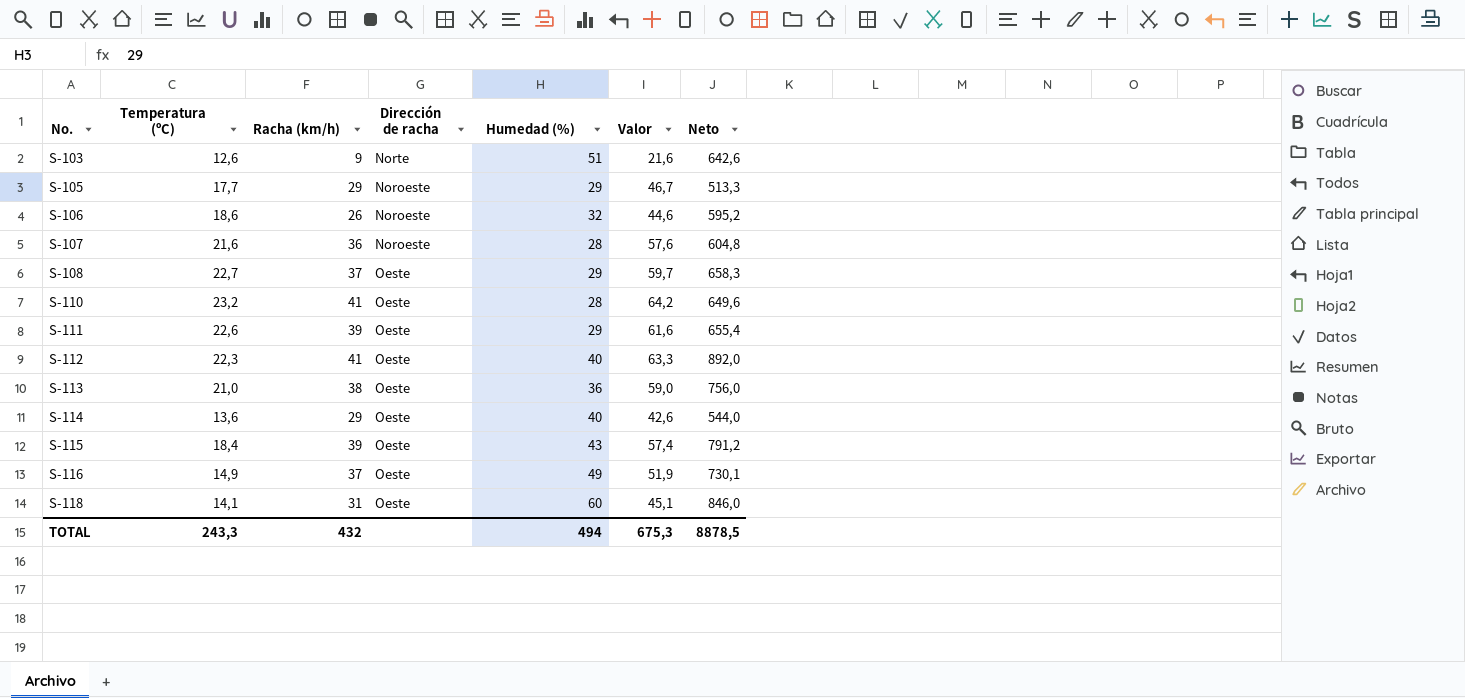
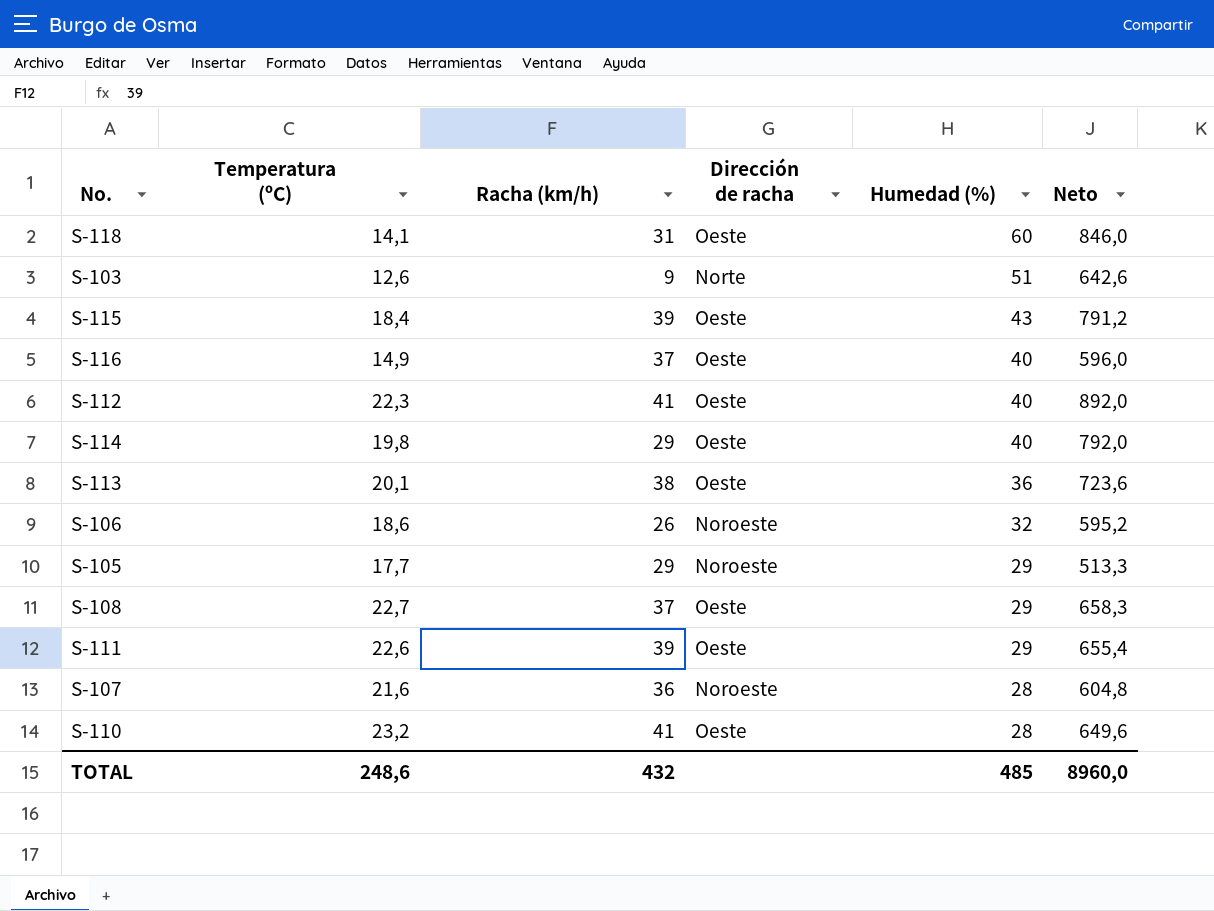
row order: No. ascending -> Humedad (%) descending
column Valor | formula: [Temperatura (ºC)] + [Racha (km/h)] -> none
S-116 | Humedad (%): 49 -> 40
S-116 | Neto: 730,1 -> 596,0
S-114 | Temperatura (ºC): 13,6 -> 19,8
S-114 | Neto: 544,0 -> 792,0
S-113 | Temperatura (ºC): 21,0 -> 20,1
S-113 | Neto: 756,0 -> 723,6
TOTAL | Temperatura (ºC): 243,3 -> 248,6
TOTAL | Humedad (%): 494 -> 485
TOTAL | Neto: 8878,5 -> 8960,0

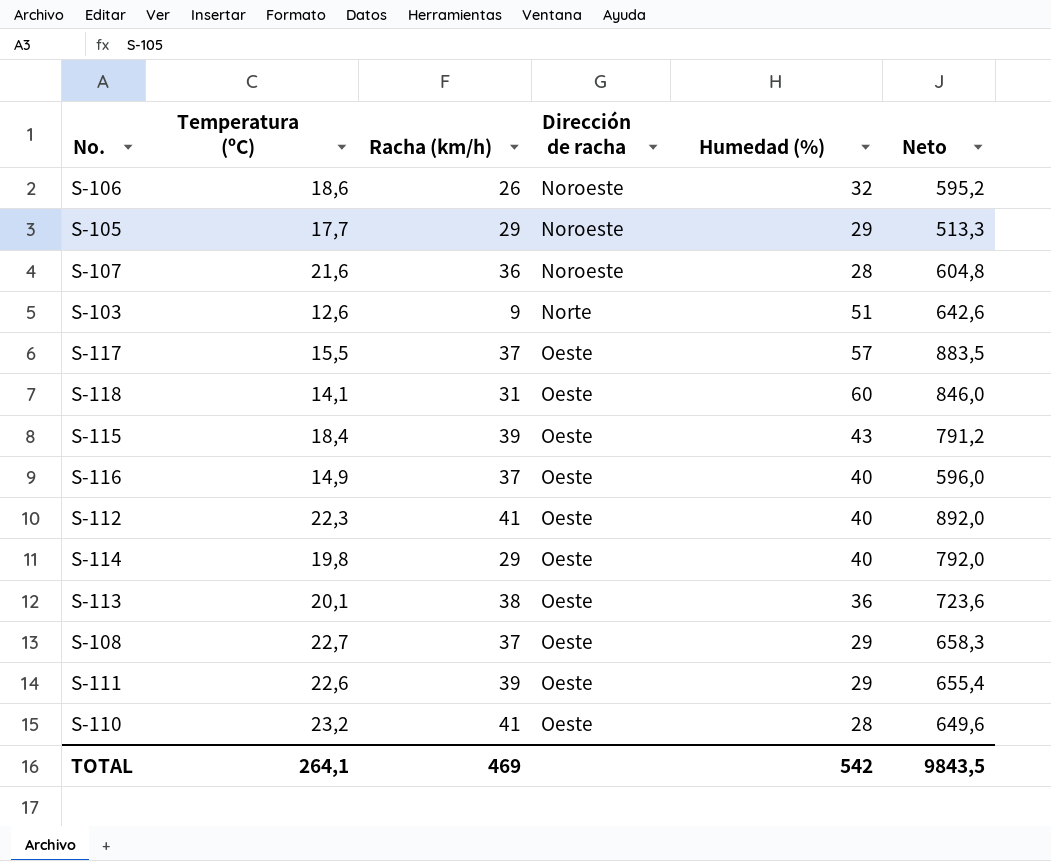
row order: Humedad (%) descending -> Dirección de racha ascending
row S-117: none -> 15,5 | 37 | Oeste | 57 | 883,5
TOTAL | Temperatura (ºC): 248,6 -> 264,1
TOTAL | Racha (km/h): 432 -> 469
TOTAL | Humedad (%): 485 -> 542
TOTAL | Neto: 8960,0 -> 9843,5

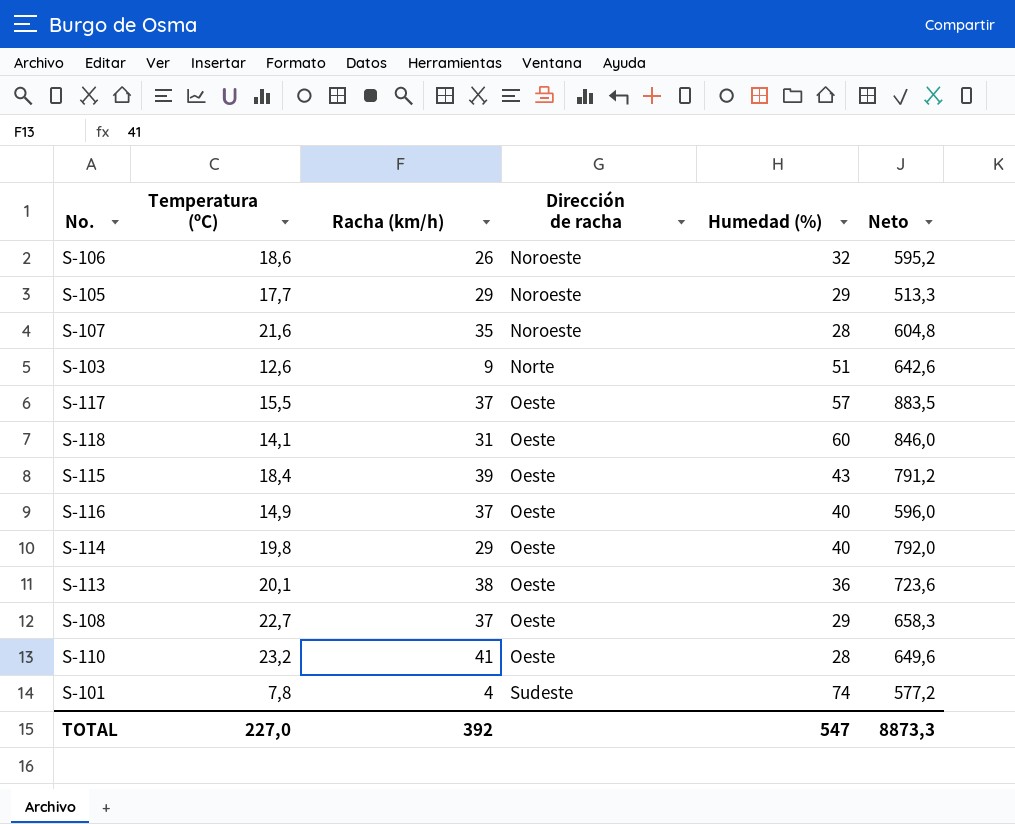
row S-112: 22,3 | 41 | Oeste | 40 | 892,0 -> none
row S-111: 22,6 | 39 | Oeste | 29 | 655,4 -> none
S-107 | Racha (km/h): 36 -> 35
row S-101: none -> 7,8 | 4 | Sudeste | 74 | 577,2
TOTAL | Temperatura (ºC): 264,1 -> 227,0
TOTAL | Racha (km/h): 469 -> 392
TOTAL | Humedad (%): 542 -> 547
TOTAL | Neto: 9843,5 -> 8873,3

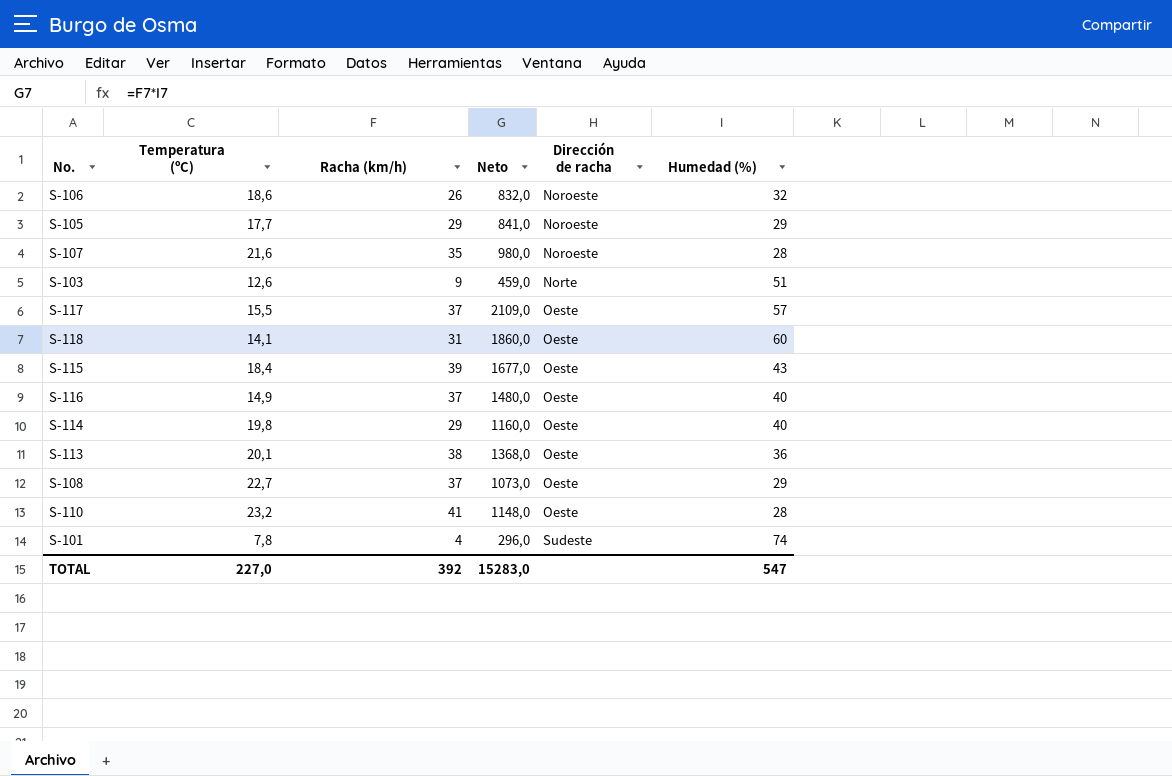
column Neto | formula: [Temperatura (ºC)] * [Humedad (%)] -> [Racha (km/h)] * [Humedad (%)]
column Neto | position: 6 -> 4
TOTAL | Neto: 8873,3 -> 15283,0

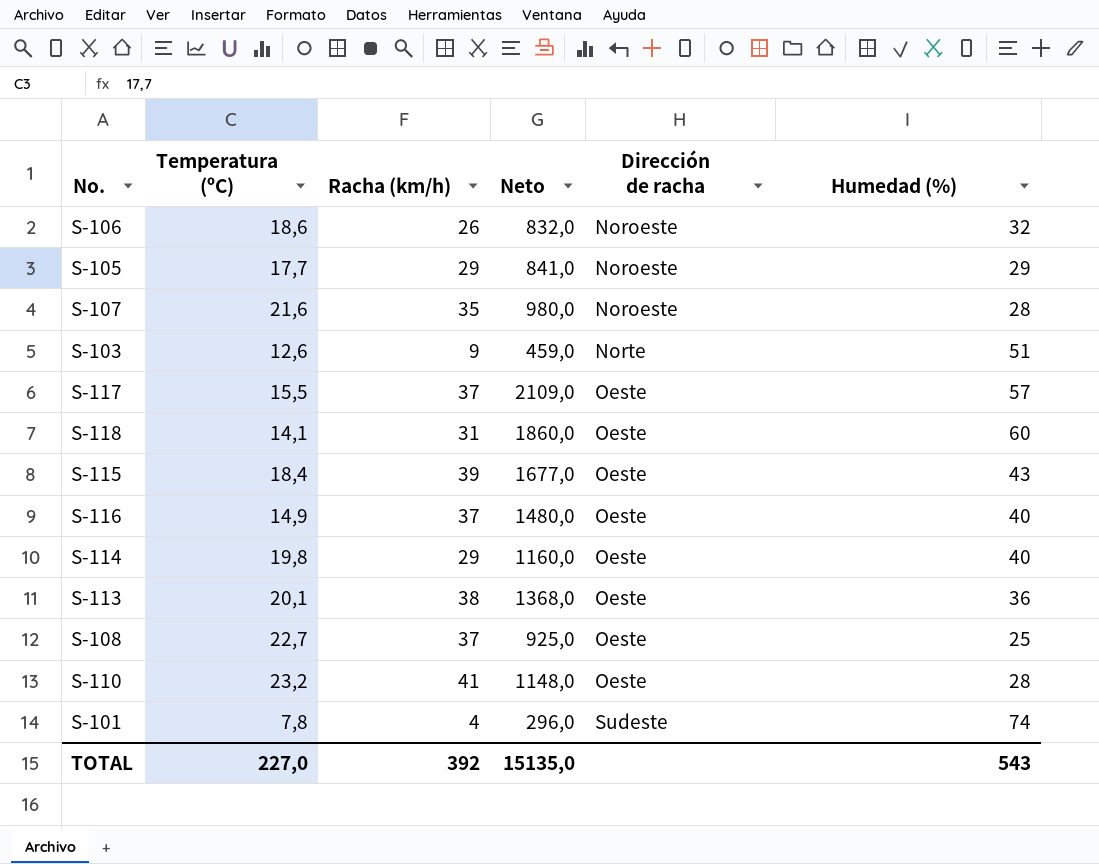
S-108 | Neto: 1073,0 -> 925,0
S-108 | Humedad (%): 29 -> 25
TOTAL | Neto: 15283,0 -> 15135,0
TOTAL | Humedad (%): 547 -> 543

